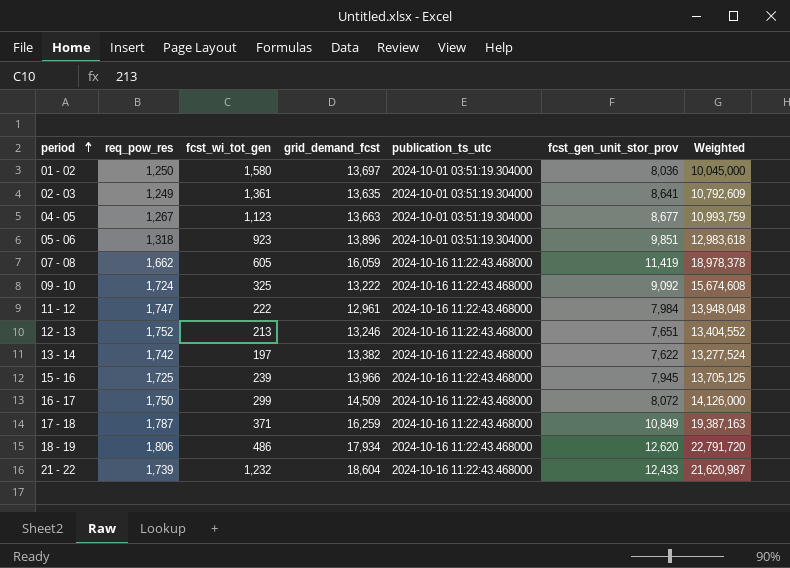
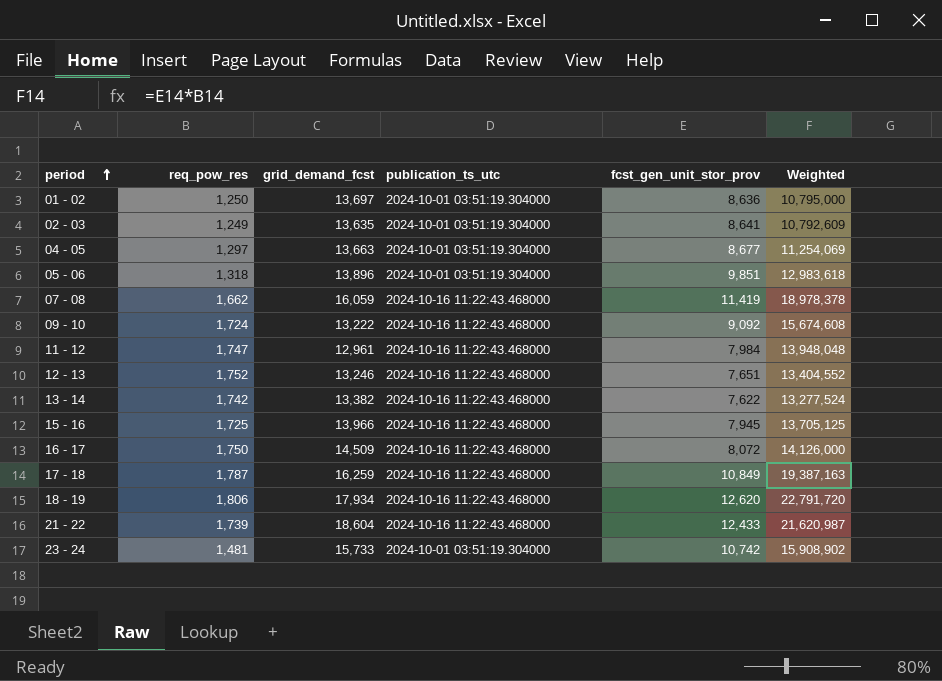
column fcst_wi_tot_gen | position: 3 -> none
01 - 02 | fcst_gen_unit_stor_prov: 8,036 -> 8,636
01 - 02 | Weighted: 10,045,000 -> 10,795,000
04 - 05 | req_pow_res: 1,267 -> 1,297
04 - 05 | Weighted: 10,993,759 -> 11,254,069
row 23 - 24: none -> 1,481 | 15,733 | 2024-10-01 03:51:19.304000 | 10,742 | 15,908,902

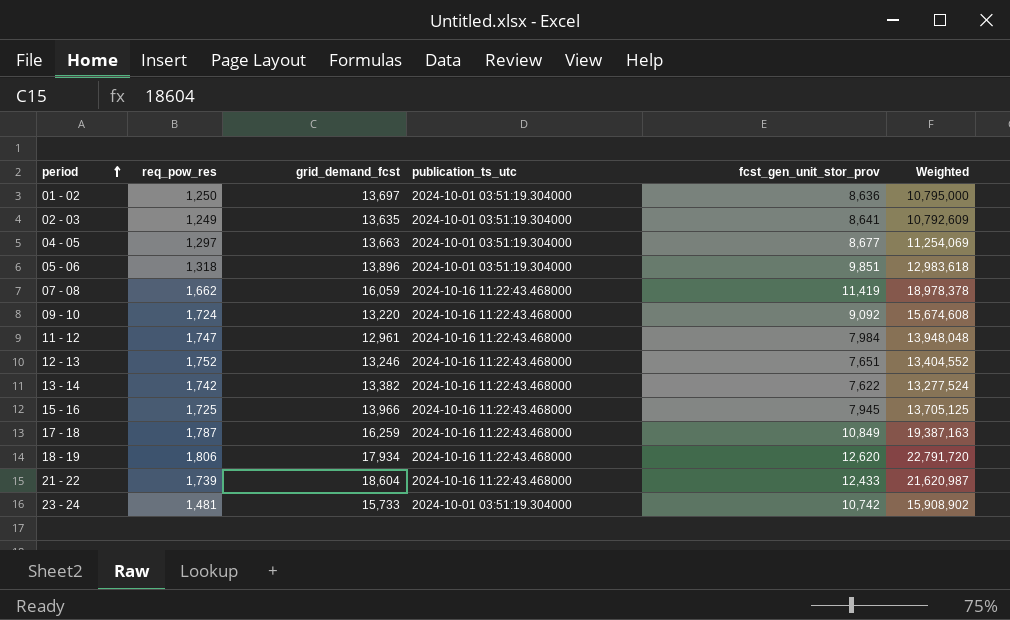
row 16 - 17: 1,750 | 14,509 | 2024-10-16 11:22:43.468000 | 8,072 | 14,126,000 -> none
09 - 10 | grid_demand_fcst: 13,222 -> 13,220

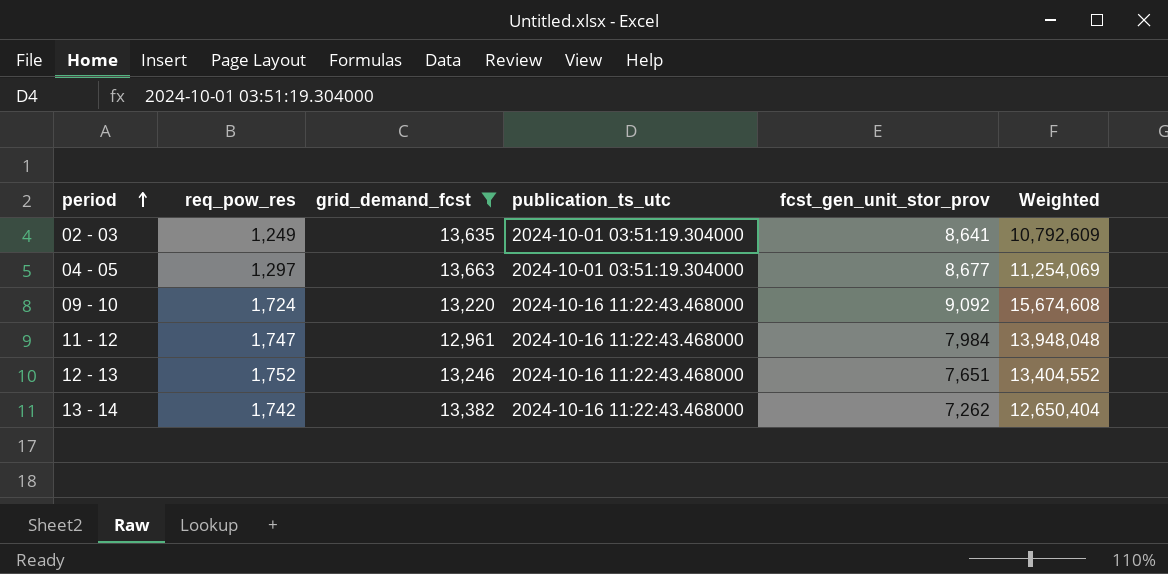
filter: none -> grid_demand_fcst <= 13,663
13 - 14 | fcst_gen_unit_stor_prov: 7,622 -> 7,262
13 - 14 | Weighted: 13,277,524 -> 12,650,404

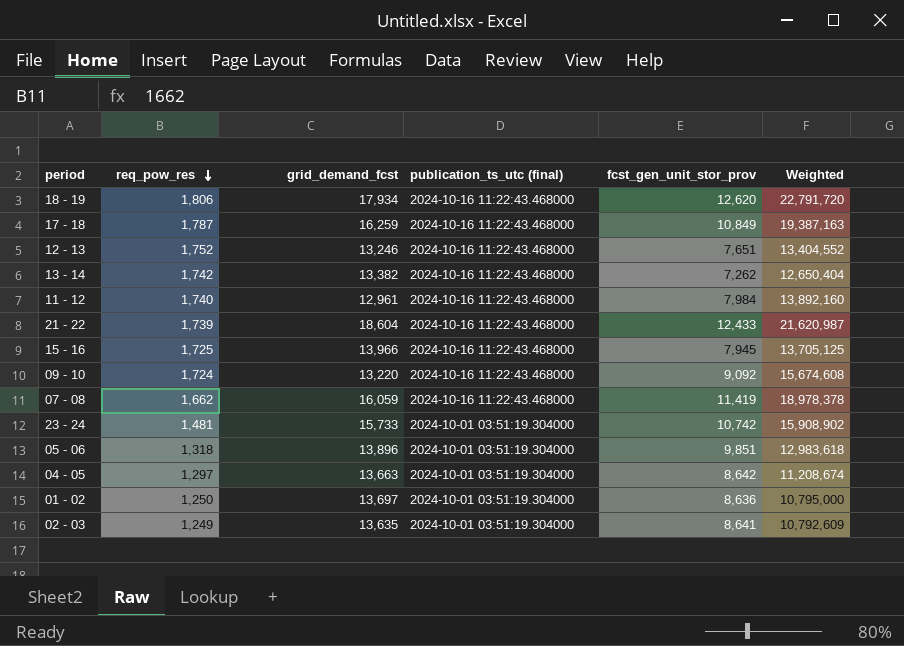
filter: grid_demand_fcst <= 13,663 -> none
row order: period ascending -> req_pow_res descending
column name: publication_ts_utc -> publication_ts_utc (final)
11 - 12 | req_pow_res: 1,747 -> 1,740
11 - 12 | Weighted: 13,948,048 -> 13,892,160
04 - 05 | fcst_gen_unit_stor_prov: 8,677 -> 8,642
04 - 05 | Weighted: 11,254,069 -> 11,208,674

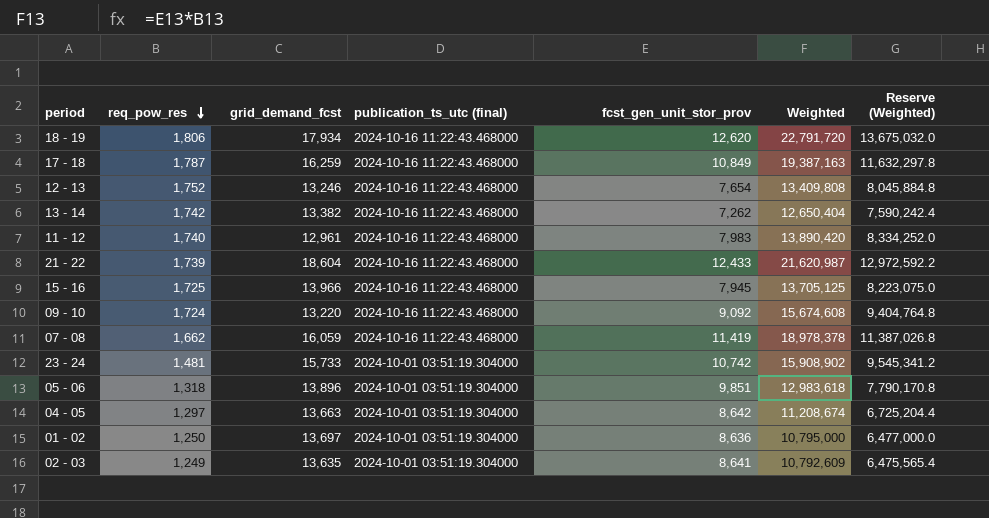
column Reserve (Weighted) | formula: none -> [Weighted] * 0.6
12 - 13 | fcst_gen_unit_stor_prov: 7,651 -> 7,654
12 - 13 | Weighted: 13,404,552 -> 13,409,808
11 - 12 | fcst_gen_unit_stor_prov: 7,984 -> 7,983
11 - 12 | Weighted: 13,892,160 -> 13,890,420

